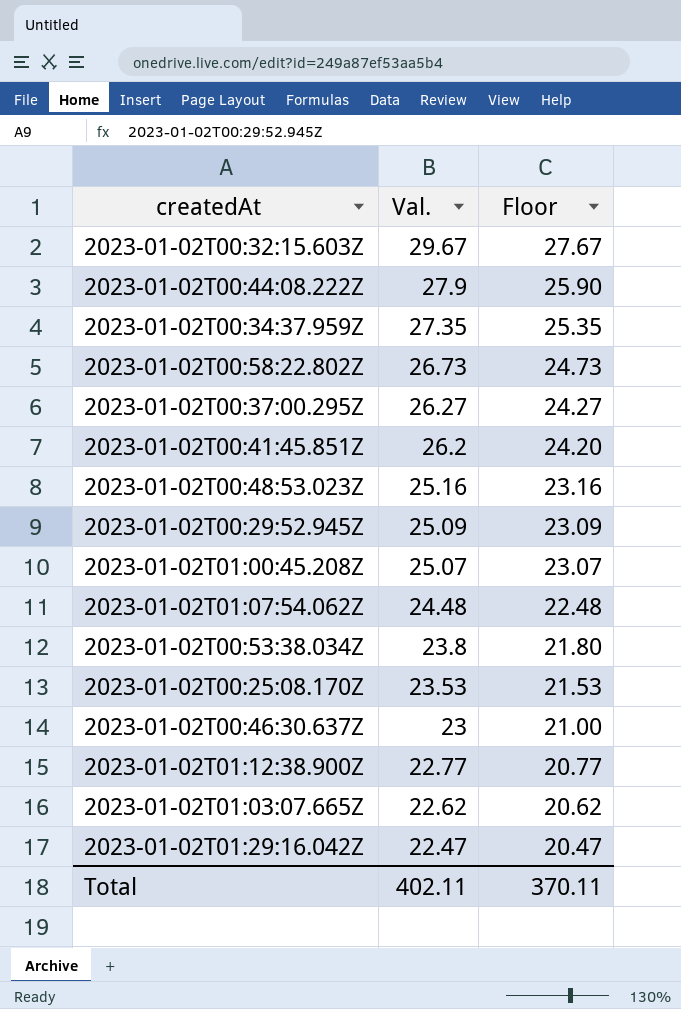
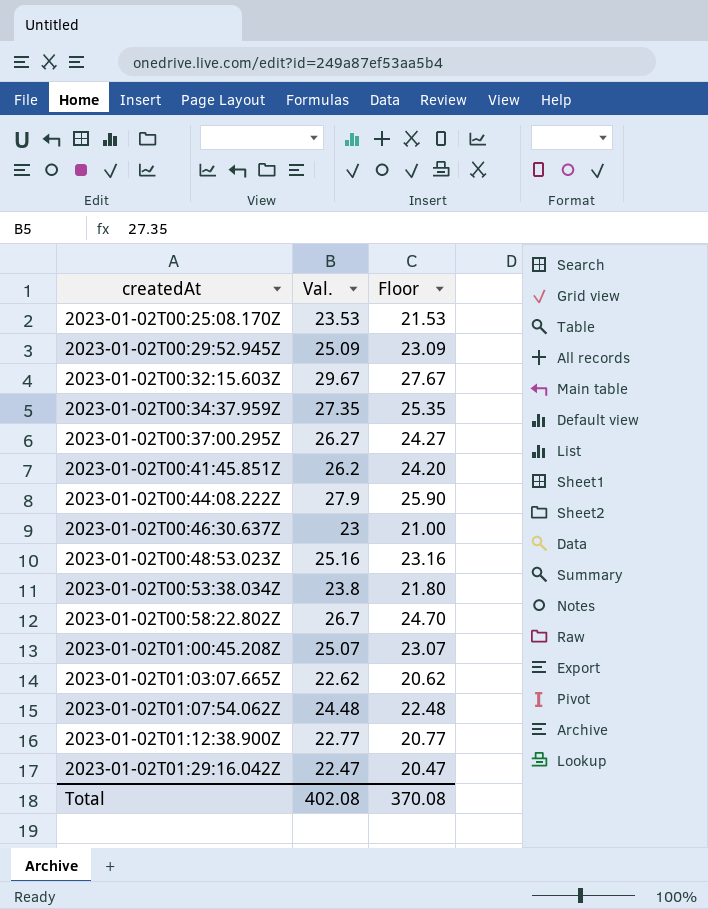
row order: Val. descending -> createdAt ascending
2023-01-02T00:58:22.802Z | Val.: 26.73 -> 26.7
2023-01-02T00:58:22.802Z | Floor: 24.73 -> 24.70
Total | Val.: 402.11 -> 402.08
Total | Floor: 370.11 -> 370.08

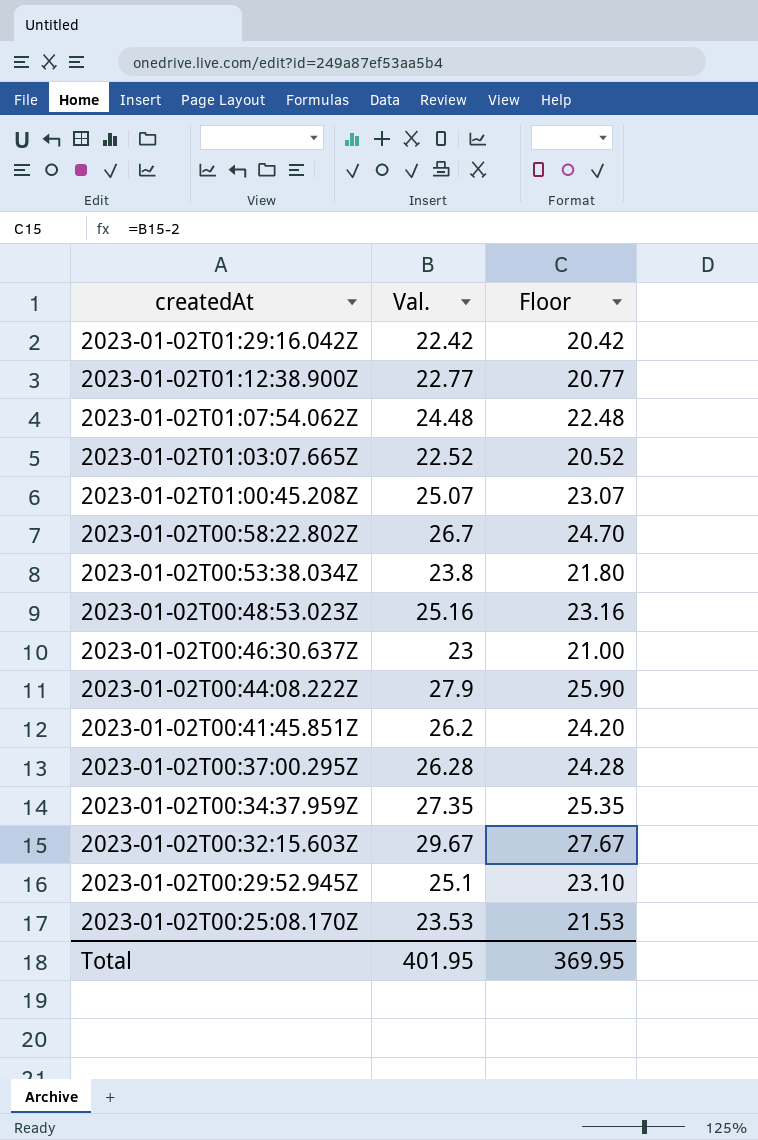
row order: createdAt ascending -> createdAt descending
2023-01-02T01:29:16.042Z | Val.: 22.47 -> 22.42
2023-01-02T01:29:16.042Z | Floor: 20.47 -> 20.42
2023-01-02T01:03:07.665Z | Val.: 22.62 -> 22.52
2023-01-02T01:03:07.665Z | Floor: 20.62 -> 20.52
2023-01-02T00:37:00.295Z | Val.: 26.27 -> 26.28
2023-01-02T00:37:00.295Z | Floor: 24.27 -> 24.28
2023-01-02T00:29:52.945Z | Val.: 25.09 -> 25.1
2023-01-02T00:29:52.945Z | Floor: 23.09 -> 23.10
Total | Val.: 402.08 -> 401.95
Total | Floor: 370.08 -> 369.95

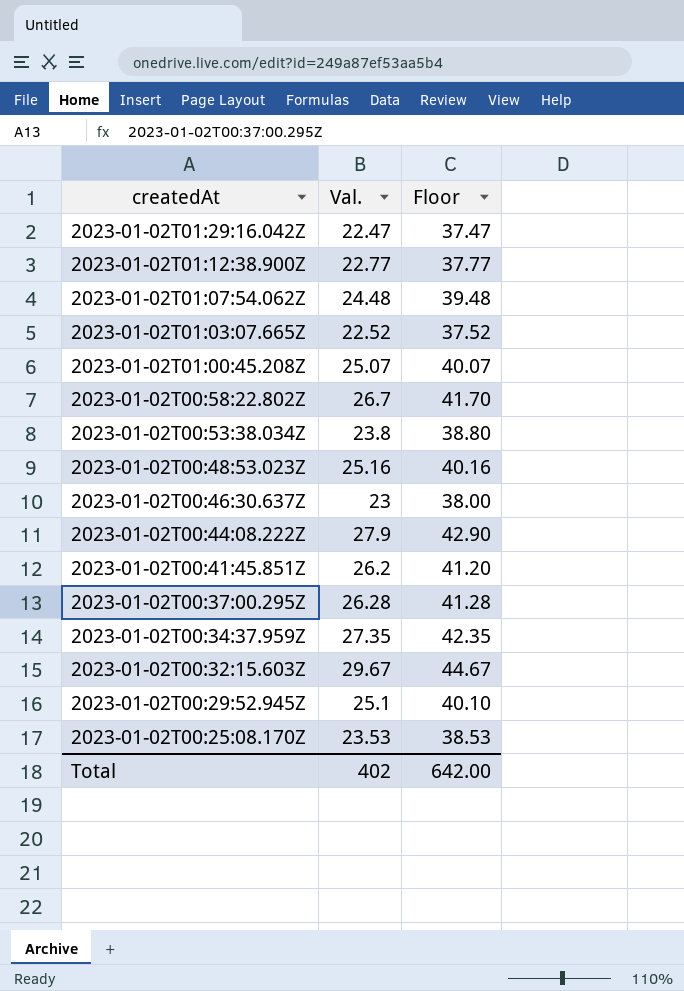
column Floor | formula: [Val.] - 2 -> [Val.] + 15
2023-01-02T01:29:16.042Z | Val.: 22.42 -> 22.47
Total | Val.: 401.95 -> 402
Total | Floor: 369.95 -> 642.00

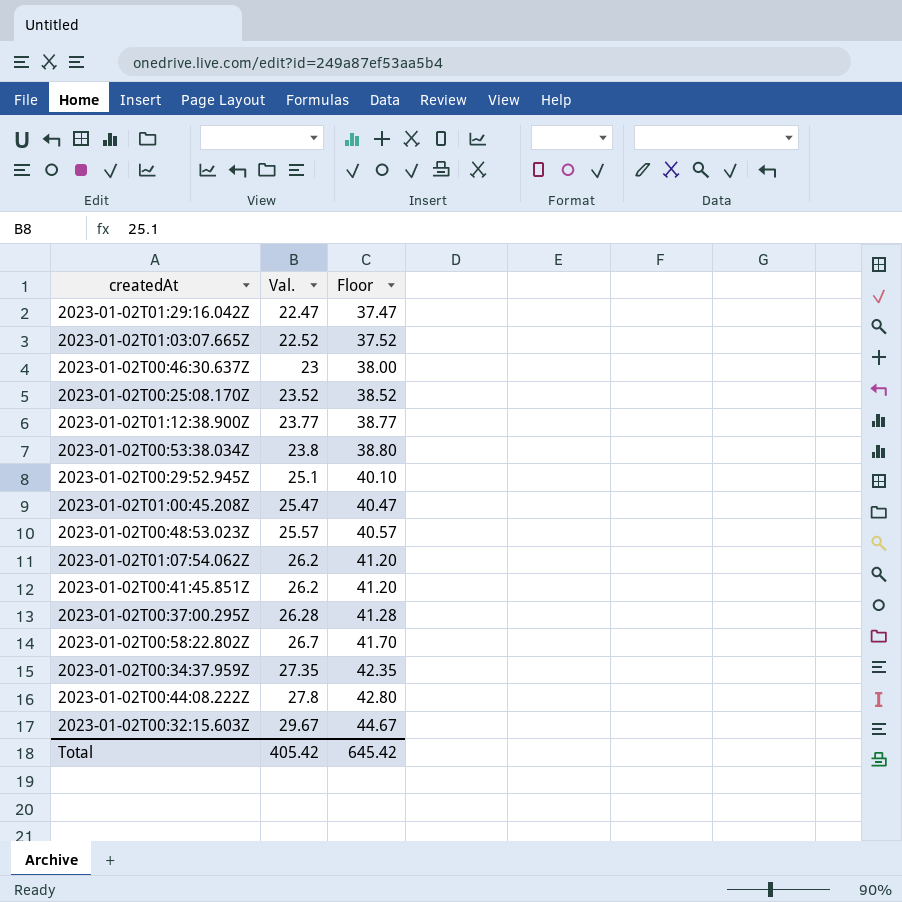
row order: createdAt descending -> Val. ascending
2023-01-02T00:25:08.170Z | Val.: 23.53 -> 23.52
2023-01-02T00:25:08.170Z | Floor: 38.53 -> 38.52
2023-01-02T01:12:38.900Z | Val.: 22.77 -> 23.77
2023-01-02T01:12:38.900Z | Floor: 37.77 -> 38.77
2023-01-02T01:00:45.208Z | Val.: 25.07 -> 25.47
2023-01-02T01:00:45.208Z | Floor: 40.07 -> 40.47
2023-01-02T00:48:53.023Z | Val.: 25.16 -> 25.57
2023-01-02T00:48:53.023Z | Floor: 40.16 -> 40.57
2023-01-02T01:07:54.062Z | Val.: 24.48 -> 26.2
2023-01-02T01:07:54.062Z | Floor: 39.48 -> 41.20
2023-01-02T00:44:08.222Z | Val.: 27.9 -> 27.8
2023-01-02T00:44:08.222Z | Floor: 42.90 -> 42.80
Total | Val.: 402 -> 405.42
Total | Floor: 642.00 -> 645.42

